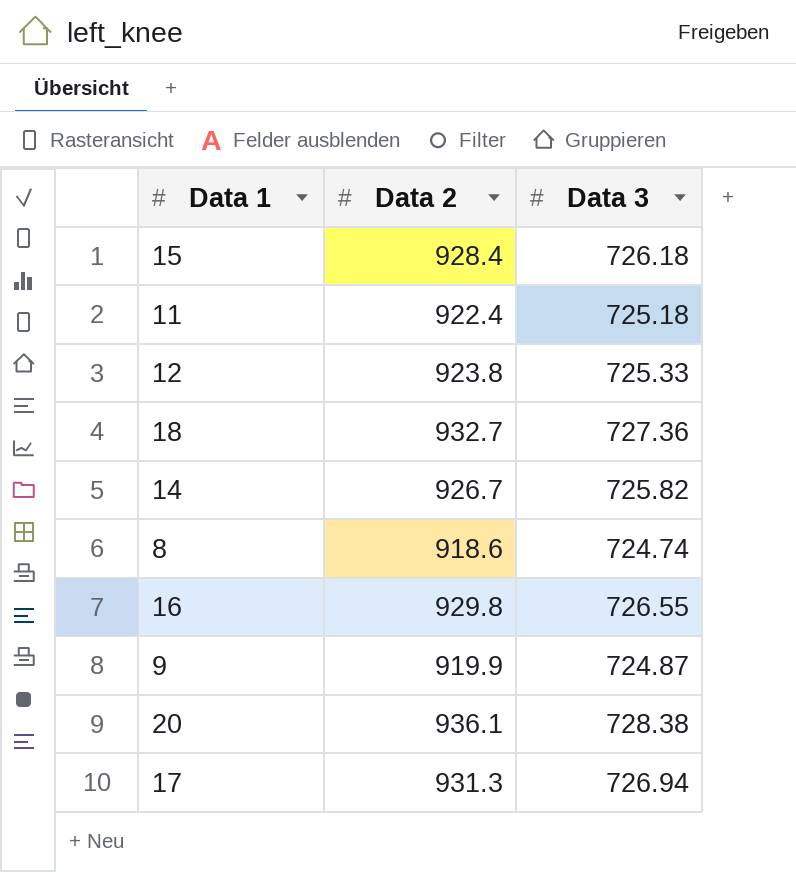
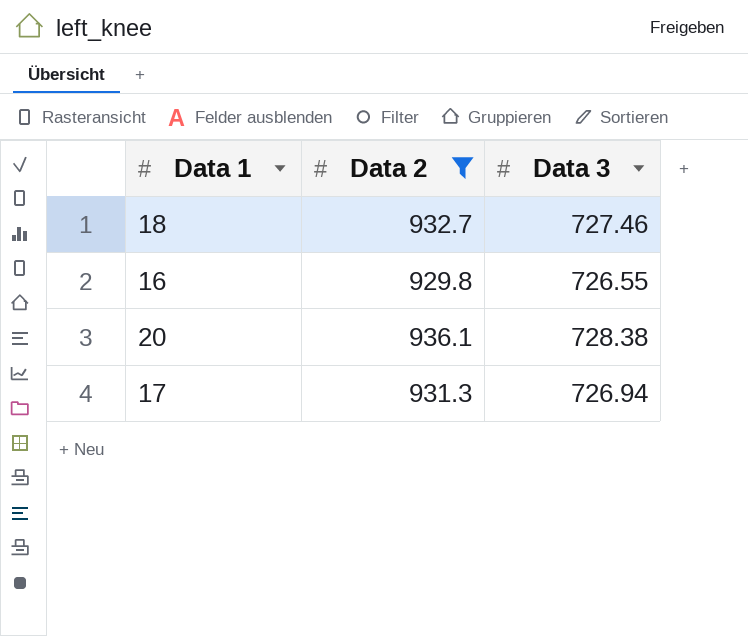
filter: none -> Data 2 >= 929.8
18 | Data 3: 727.36 -> 727.46

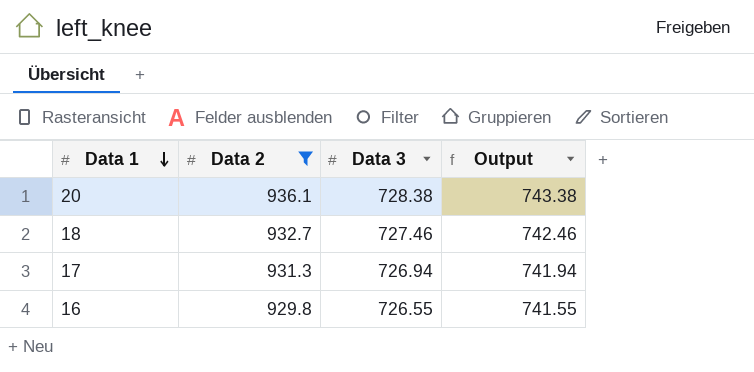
row order: none -> Data 1 descending
column Output | formula: none -> [Data 3] + 15

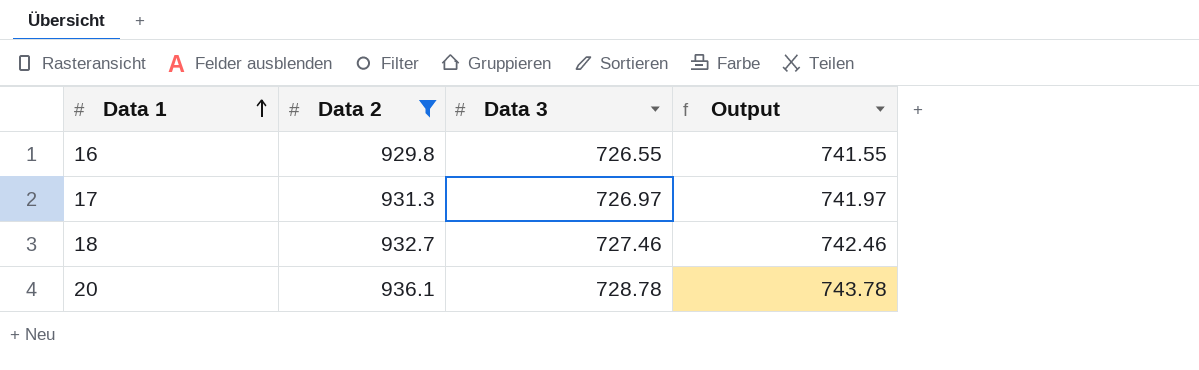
row order: Data 1 descending -> Data 1 ascending
17 | Data 3: 726.94 -> 726.97
17 | Output: 741.94 -> 741.97
20 | Data 3: 728.38 -> 728.78
20 | Output: 743.38 -> 743.78

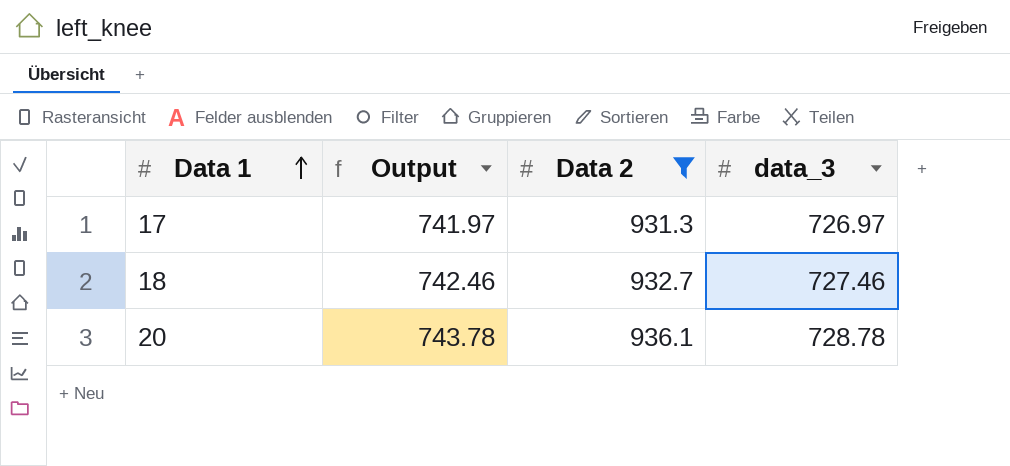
column Output | position: 4 -> 2
column name: Data 3 -> data_3
row 16: 929.8 | 726.55 | 741.55 -> none

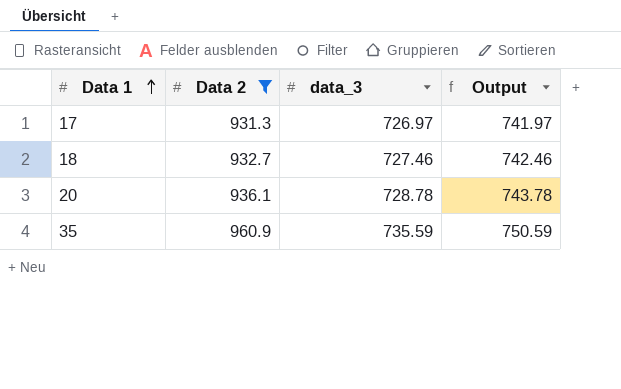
column Output | position: 2 -> 4
row 35: none -> 960.9 | 735.59 | 750.59

